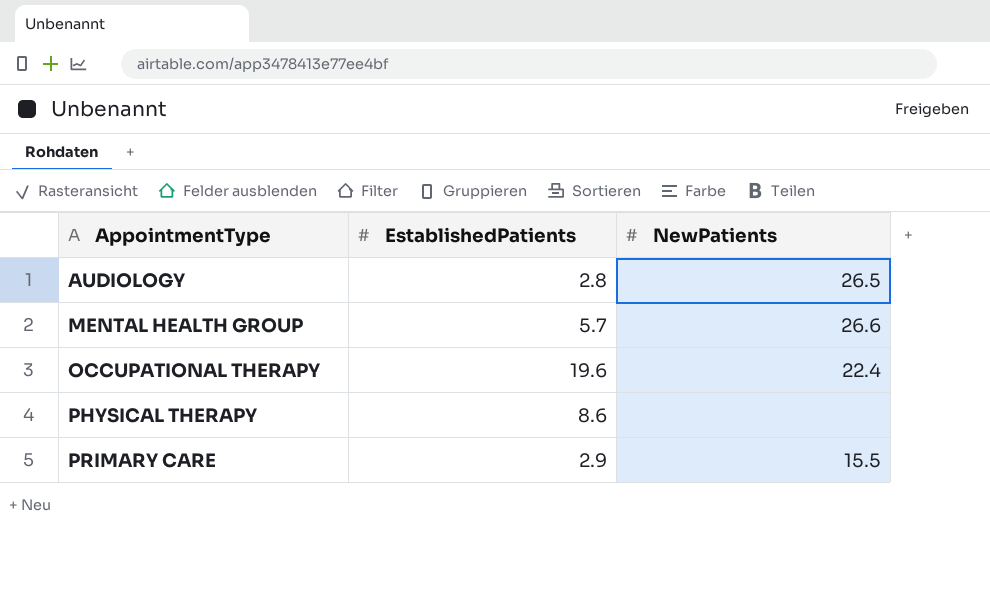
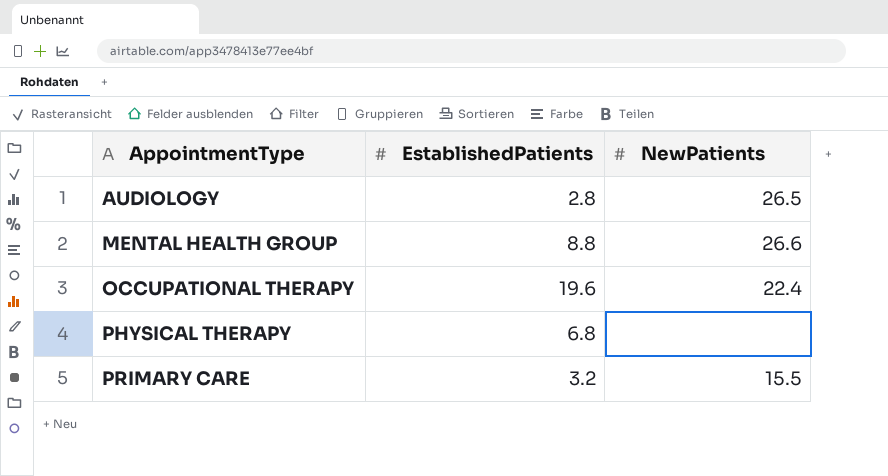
MENTAL HEALTH GROUP | EstablishedPatients: 5.7 -> 8.8
PHYSICAL THERAPY | EstablishedPatients: 8.6 -> 6.8
PRIMARY CARE | EstablishedPatients: 2.9 -> 3.2

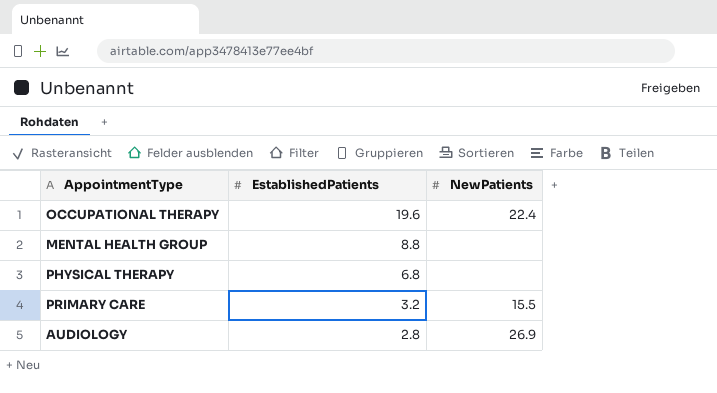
row order: AppointmentType ascending -> EstablishedPatients descending
MENTAL HEALTH GROUP | NewPatients: 26.6 -> none
AUDIOLOGY | NewPatients: 26.5 -> 26.9

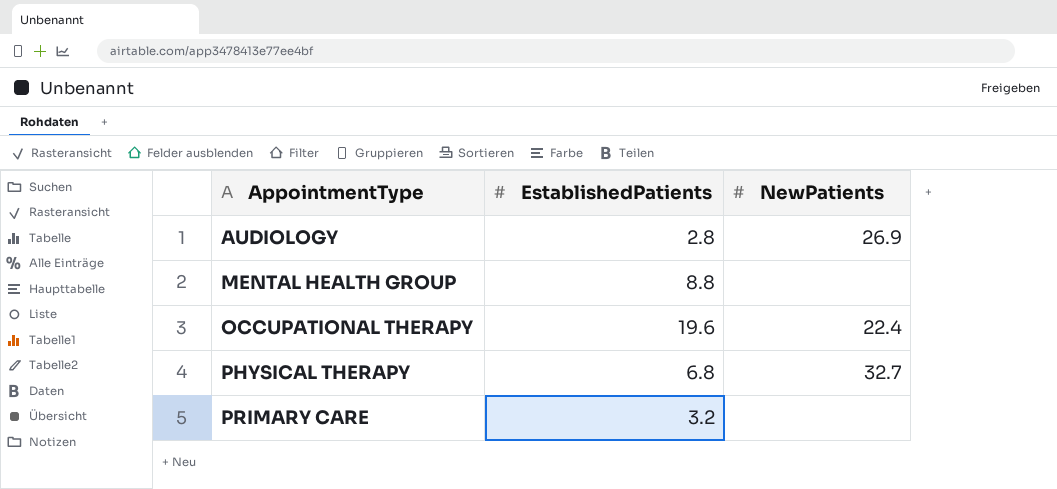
row order: EstablishedPatients descending -> AppointmentType ascending
PHYSICAL THERAPY | NewPatients: none -> 32.7
PRIMARY CARE | NewPatients: 15.5 -> none

